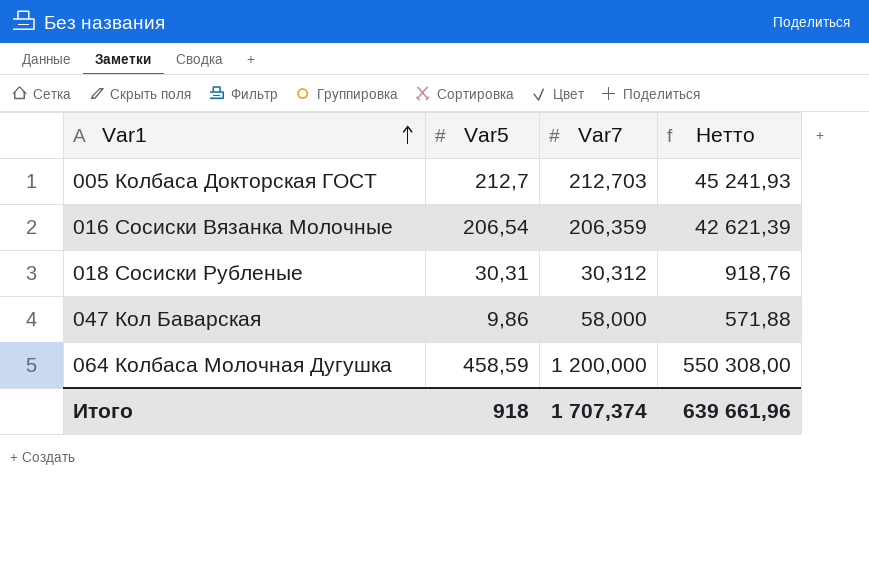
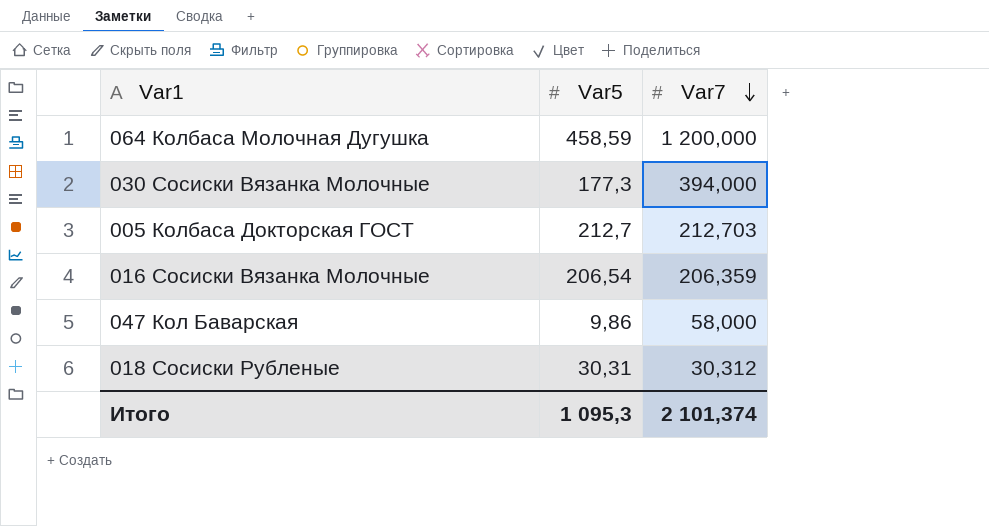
row order: Var1 ascending -> Var7 descending
column Нетто | formula: [Var5] * [Var7] -> none
row 030 Сосиски Вязанка Молочные: none -> 177,3 | 394,000
Итого | Var5: 918 -> 1 095,3
Итого | Var7: 1 707,374 -> 2 101,374

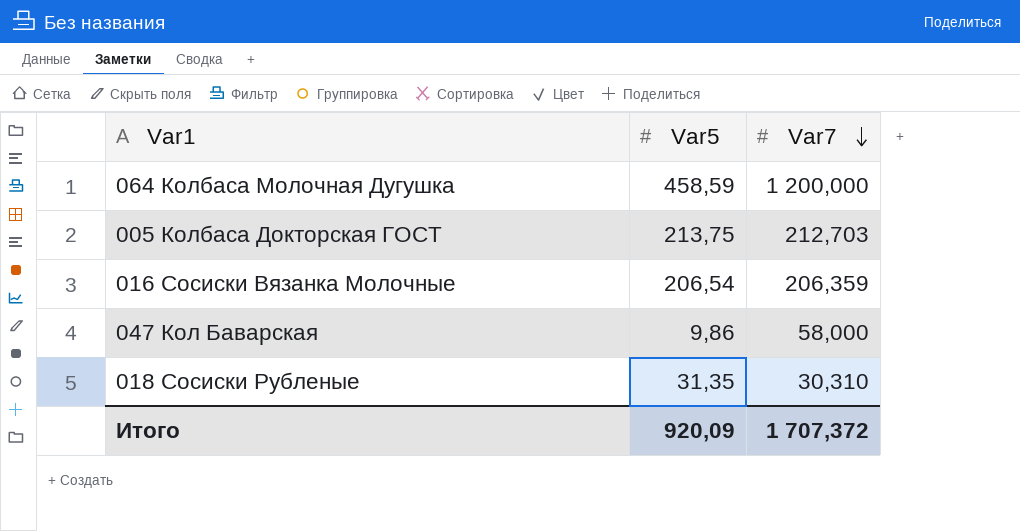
row 030 Сосиски Вязанка Молочные: 177,3 | 394,000 -> none
005 Колбаса Докторская ГОСТ | Var5: 212,7 -> 213,75
018 Сосиски Рубленые | Var5: 30,31 -> 31,35
018 Сосиски Рубленые | Var7: 30,312 -> 30,310
Итого | Var5: 1 095,3 -> 920,09
Итого | Var7: 2 101,374 -> 1 707,372

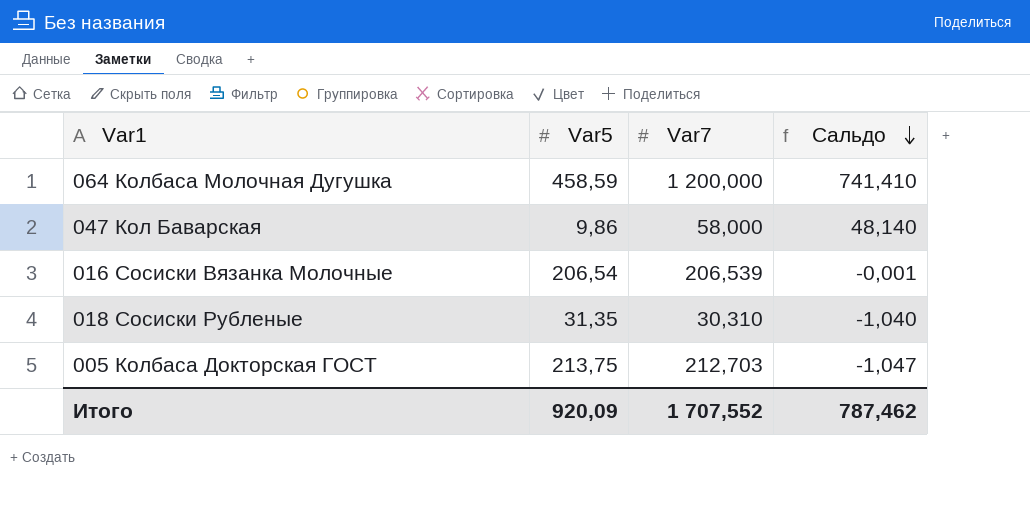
row order: Var7 descending -> Сальдо descending
column Сальдо | formula: none -> [Var7] - [Var5]
016 Сосиски Вязанка Молочные | Var7: 206,359 -> 206,539
Итого | Var7: 1 707,372 -> 1 707,552

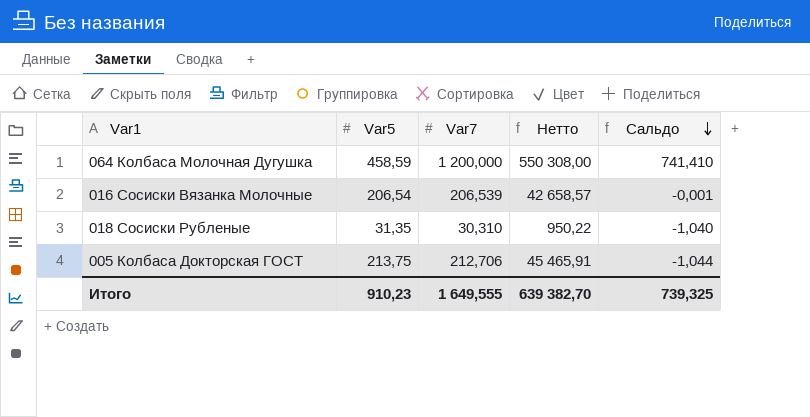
column Нетто | formula: none -> [Var5] * [Var7]
row 047 Кол Баварская: 9,86 | 58,000 | 48,140 -> none
005 Колбаса Докторская ГОСТ | Var7: 212,703 -> 212,706
005 Колбаса Докторская ГОСТ | Сальдо: -1,047 -> -1,044
Итого | Var5: 920,09 -> 910,23
Итого | Var7: 1 707,552 -> 1 649,555
Итого | Сальдо: 787,462 -> 739,325

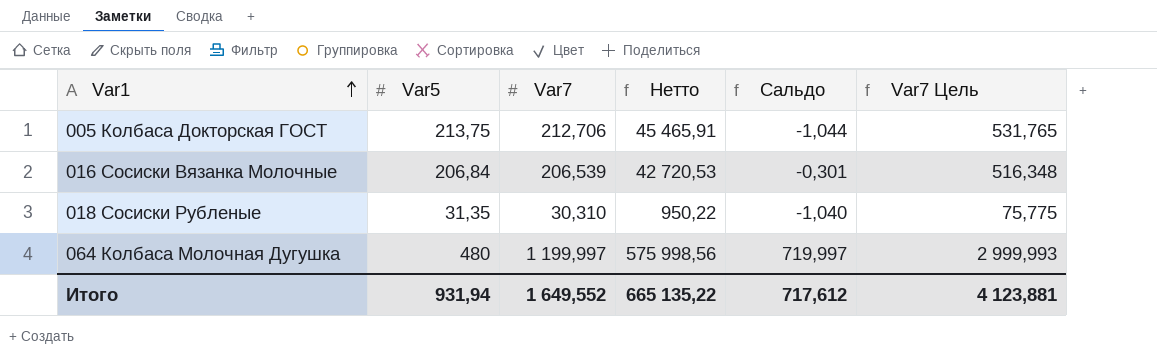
row order: Сальдо descending -> Var1 ascending
column Var7 Цель | formula: none -> [Var7] * 2,5
016 Сосиски Вязанка Молочные | Var5: 206,54 -> 206,84
016 Сосиски Вязанка Молочные | Нетто: 42 658,57 -> 42 720,53
016 Сосиски Вязанка Молочные | Сальдо: -0,001 -> -0,301
064 Колбаса Молочная Дугушка | Var5: 458,59 -> 480
064 Колбаса Молочная Дугушка | Var7: 1 200,000 -> 1 199,997
064 Колбаса Молочная Дугушка | Нетто: 550 308,00 -> 575 998,56
064 Колбаса Молочная Дугушка | Сальдо: 741,410 -> 719,997
Итого | Var5: 910,23 -> 931,94
Итого | Var7: 1 649,555 -> 1 649,552
Итого | Нетто: 639 382,70 -> 665 135,22
Итого | Сальдо: 739,325 -> 717,612

